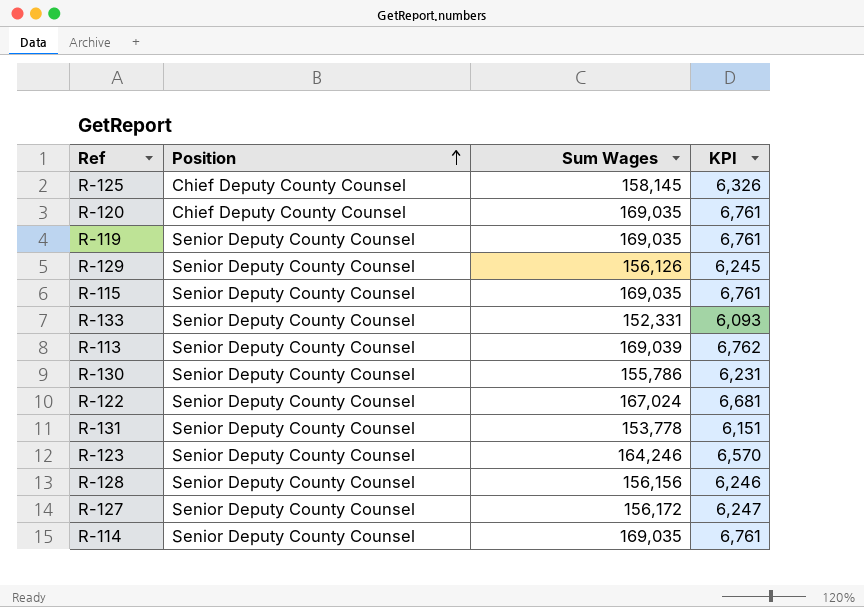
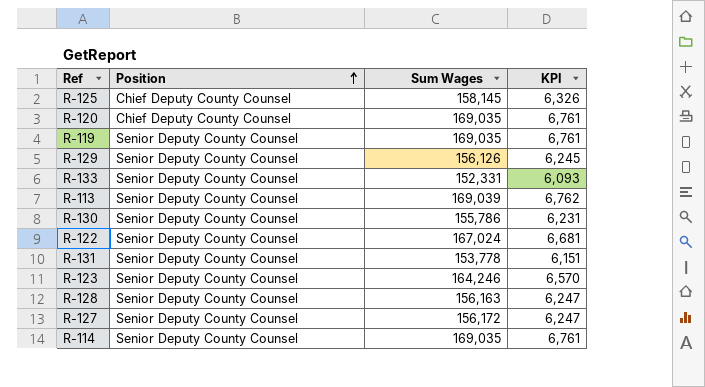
row R-115: Senior Deputy County Counsel | 169,035 | 6,761 -> none
R-128 | Sum Wages: 156,156 -> 156,163
R-128 | KPI: 6,246 -> 6,247

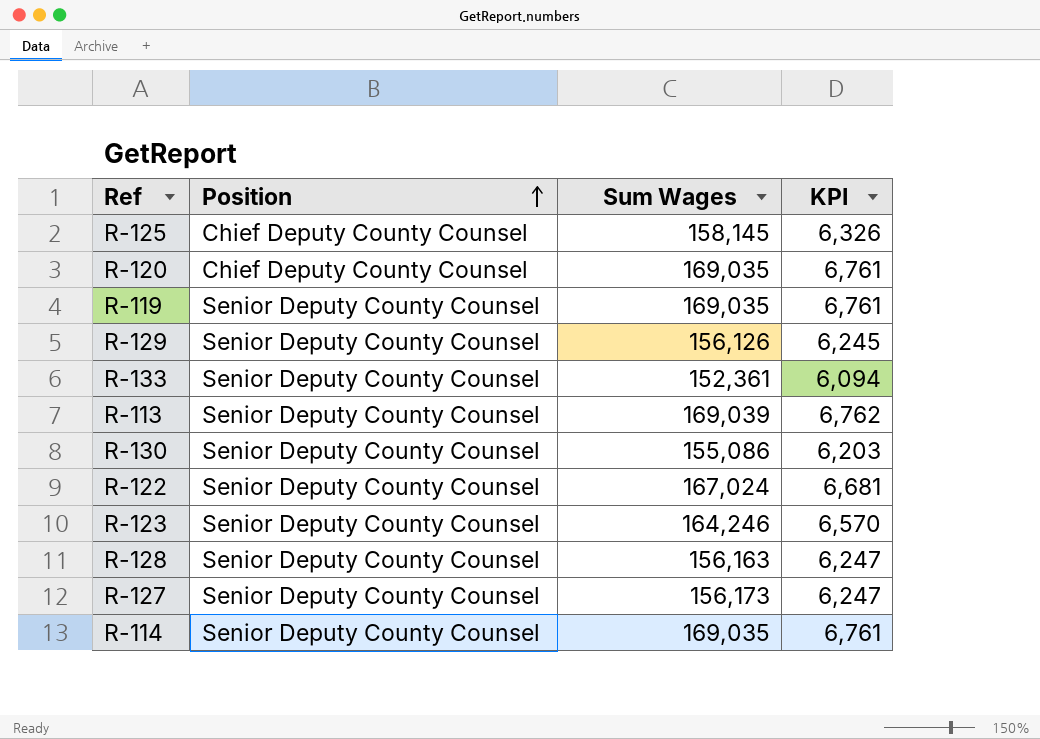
row R-131: Senior Deputy County Counsel | 153,778 | 6,151 -> none
R-133 | Sum Wages: 152,331 -> 152,361
R-133 | KPI: 6,093 -> 6,094
R-130 | Sum Wages: 155,786 -> 155,086
R-130 | KPI: 6,231 -> 6,203
R-127 | Sum Wages: 156,172 -> 156,173

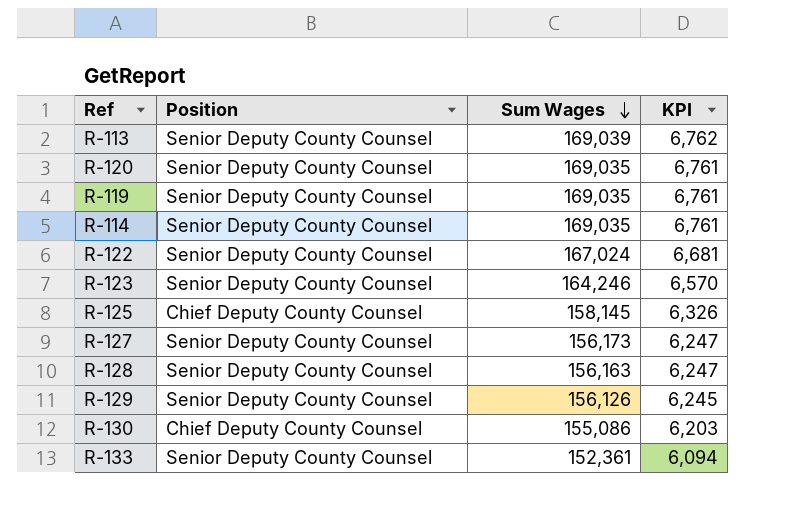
row order: Position ascending -> Sum Wages descending
R-120 | Position: Chief Deputy County Counsel -> Senior Deputy County Counsel
R-130 | Position: Senior Deputy County Counsel -> Chief Deputy County Counsel

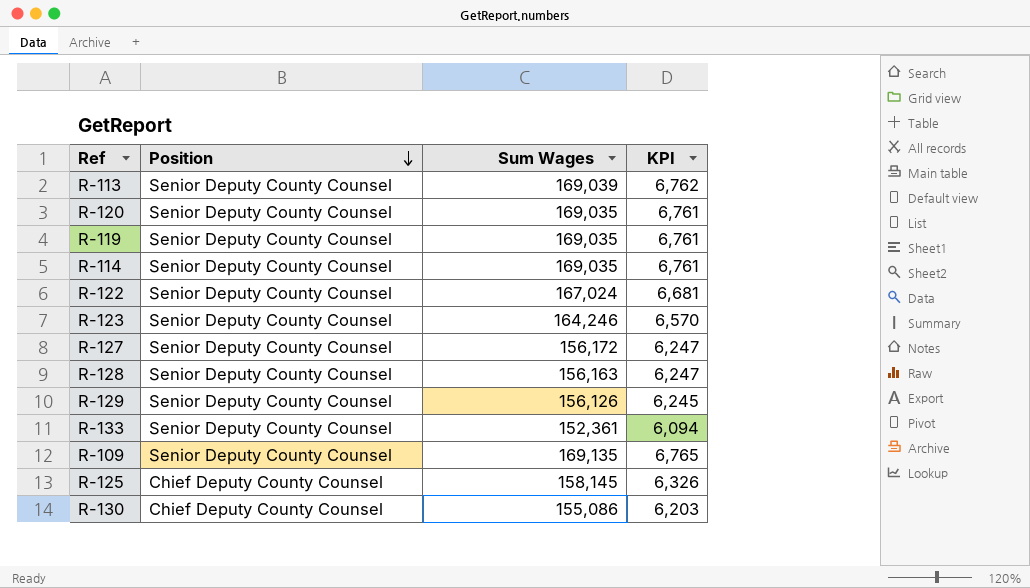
row order: Sum Wages descending -> Position descending
R-127 | Sum Wages: 156,173 -> 156,172
row R-109: none -> Senior Deputy County Counsel | 169,135 | 6,765

